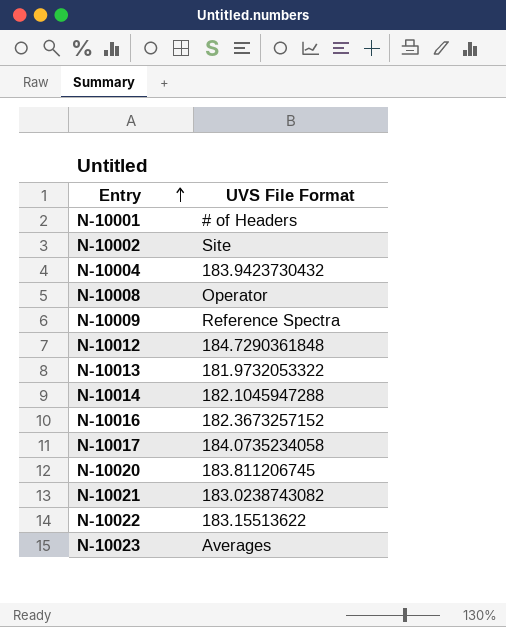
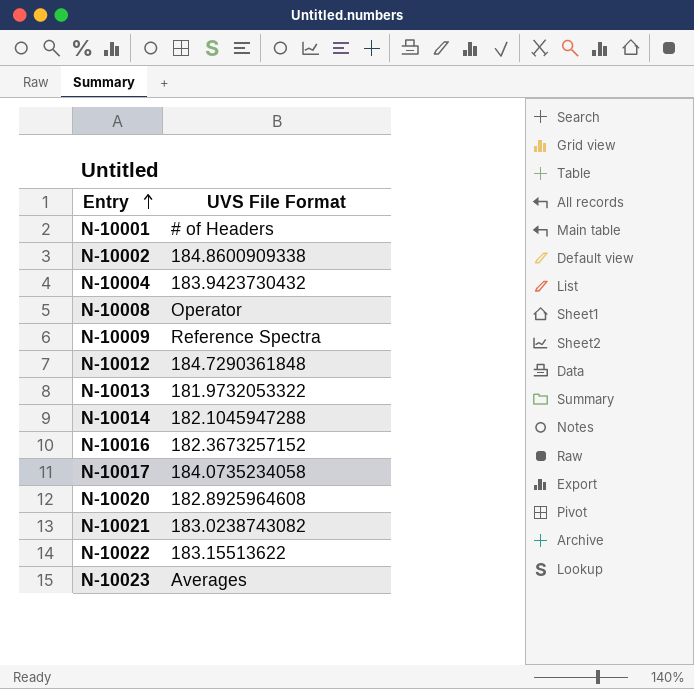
N-10002 | UVS File Format: Site -> 184.8600909338
N-10020 | UVS File Format: 183.811206745 -> 182.8925964608

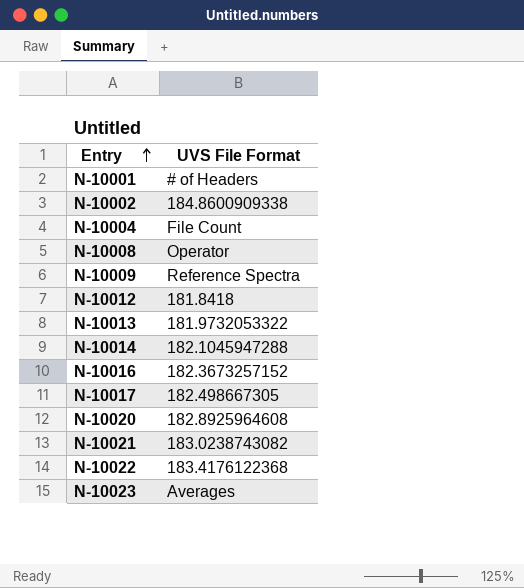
N-10004 | UVS File Format: 183.9423730432 -> File Count
N-10012 | UVS File Format: 184.7290361848 -> 181.8418
N-10017 | UVS File Format: 184.0735234058 -> 182.498667305
N-10022 | UVS File Format: 183.15513622 -> 183.4176122368

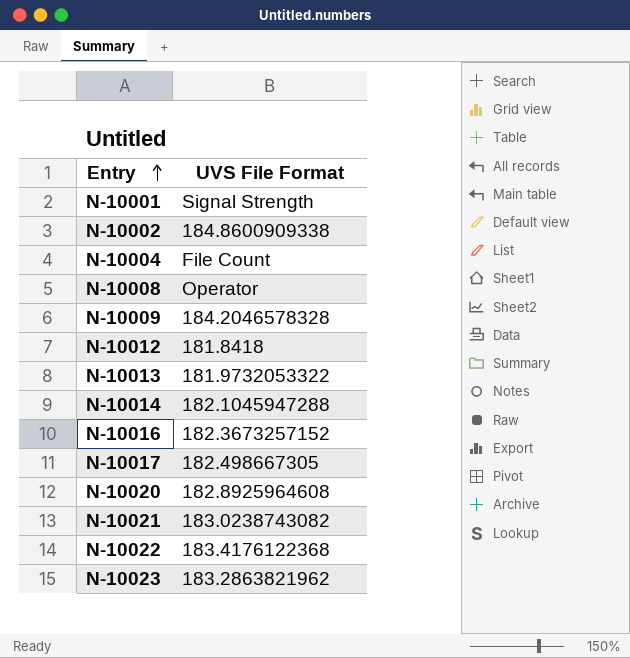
N-10001 | UVS File Format: # of Headers -> Signal Strength
N-10009 | UVS File Format: Reference Spectra -> 184.2046578328
N-10023 | UVS File Format: Averages -> 183.2863821962

